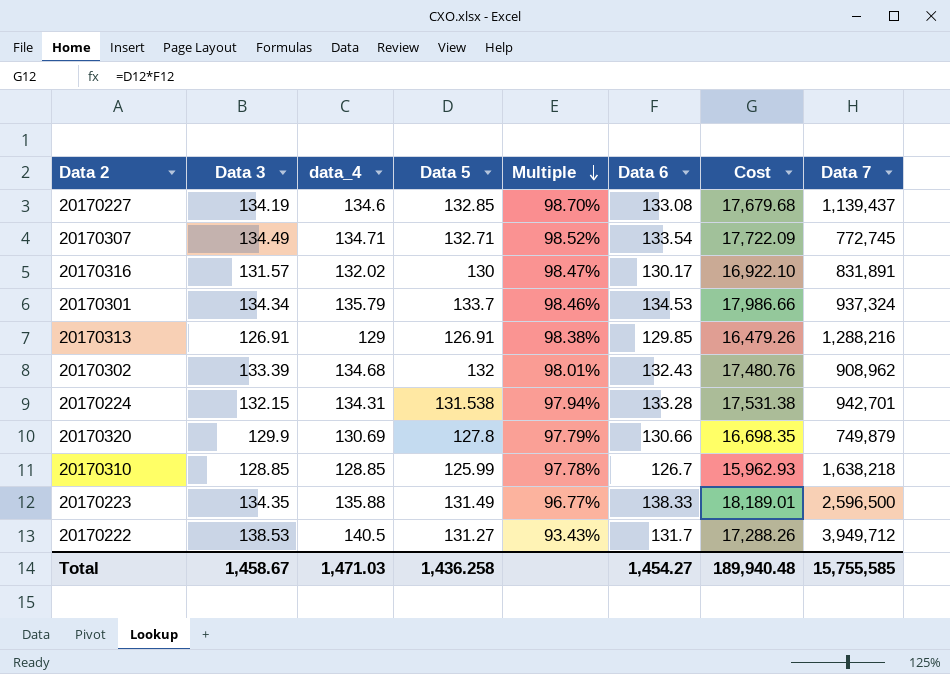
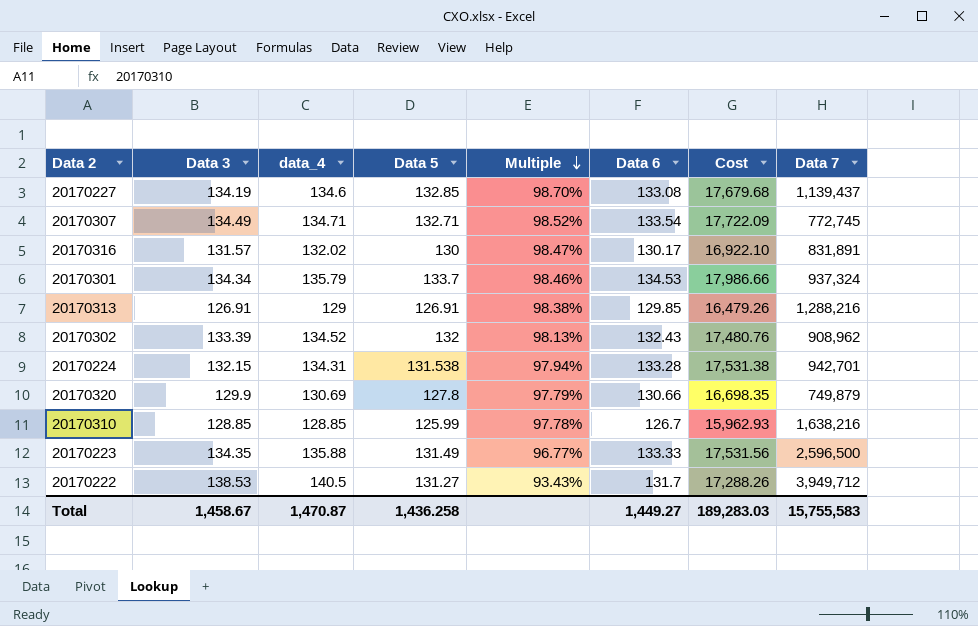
20170302 | data_4: 134.68 -> 134.52
20170302 | Multiple: 98.01% -> 98.13%
20170310 | Data 7: 1,638,218 -> 1,638,216
20170223 | Data 6: 138.33 -> 133.33
20170223 | Cost: 18,189.01 -> 17,531.56
Total | data_4: 1,471.03 -> 1,470.87
Total | Data 6: 1,454.27 -> 1,449.27
Total | Cost: 189,940.48 -> 189,283.03
Total | Data 7: 15,755,585 -> 15,755,583

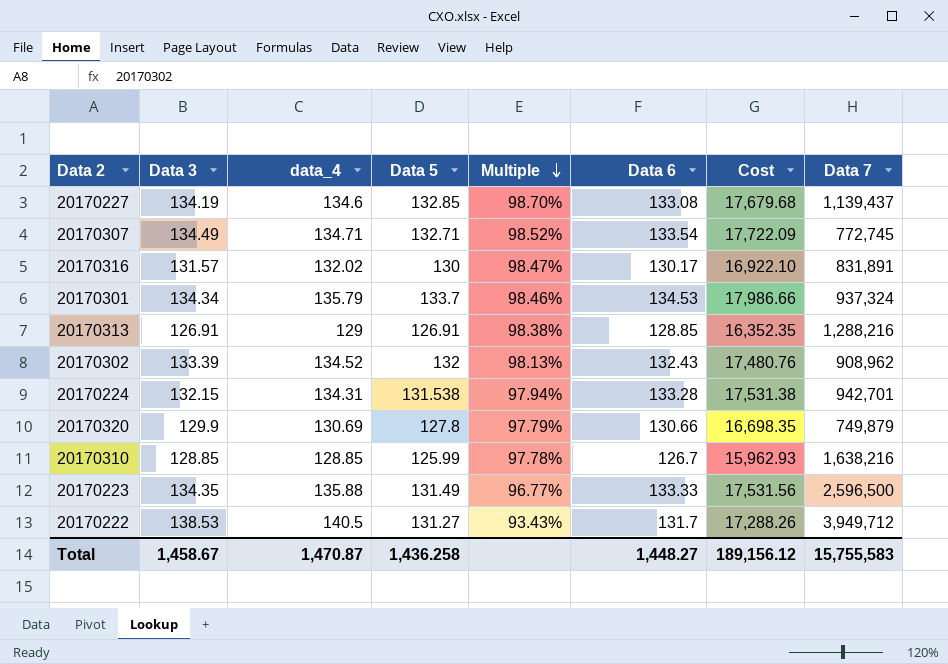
20170313 | Data 6: 129.85 -> 128.85
20170313 | Cost: 16,479.26 -> 16,352.35
Total | Data 6: 1,449.27 -> 1,448.27
Total | Cost: 189,283.03 -> 189,156.12

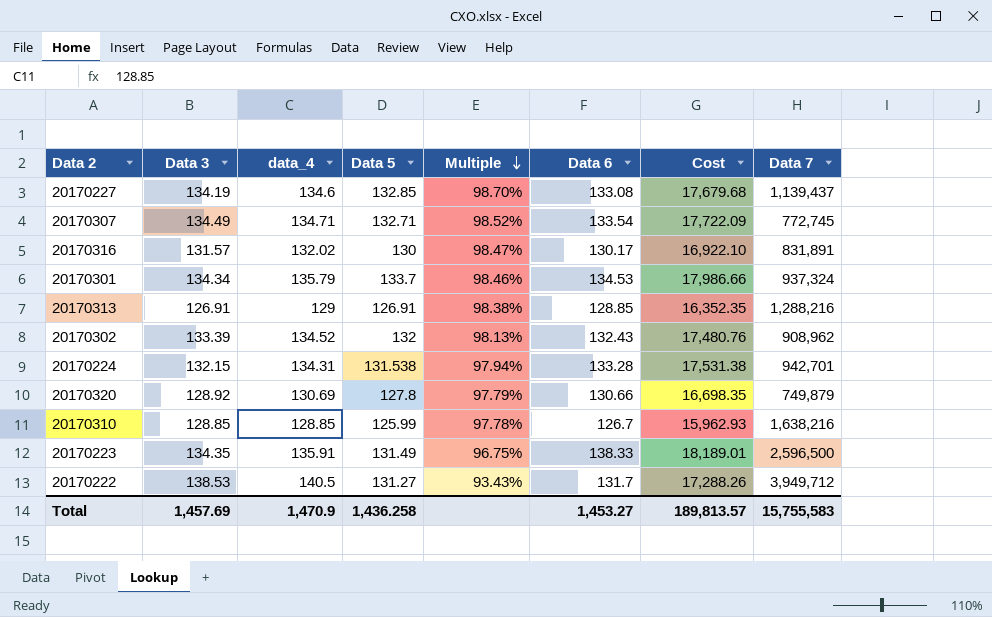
20170320 | Data 3: 129.9 -> 128.92
20170223 | data_4: 135.88 -> 135.91
20170223 | Multiple: 96.77% -> 96.75%
20170223 | Data 6: 133.33 -> 138.33
20170223 | Cost: 17,531.56 -> 18,189.01
Total | Data 3: 1,458.67 -> 1,457.69
Total | data_4: 1,470.87 -> 1,470.9
Total | Data 6: 1,448.27 -> 1,453.27
Total | Cost: 189,156.12 -> 189,813.57

